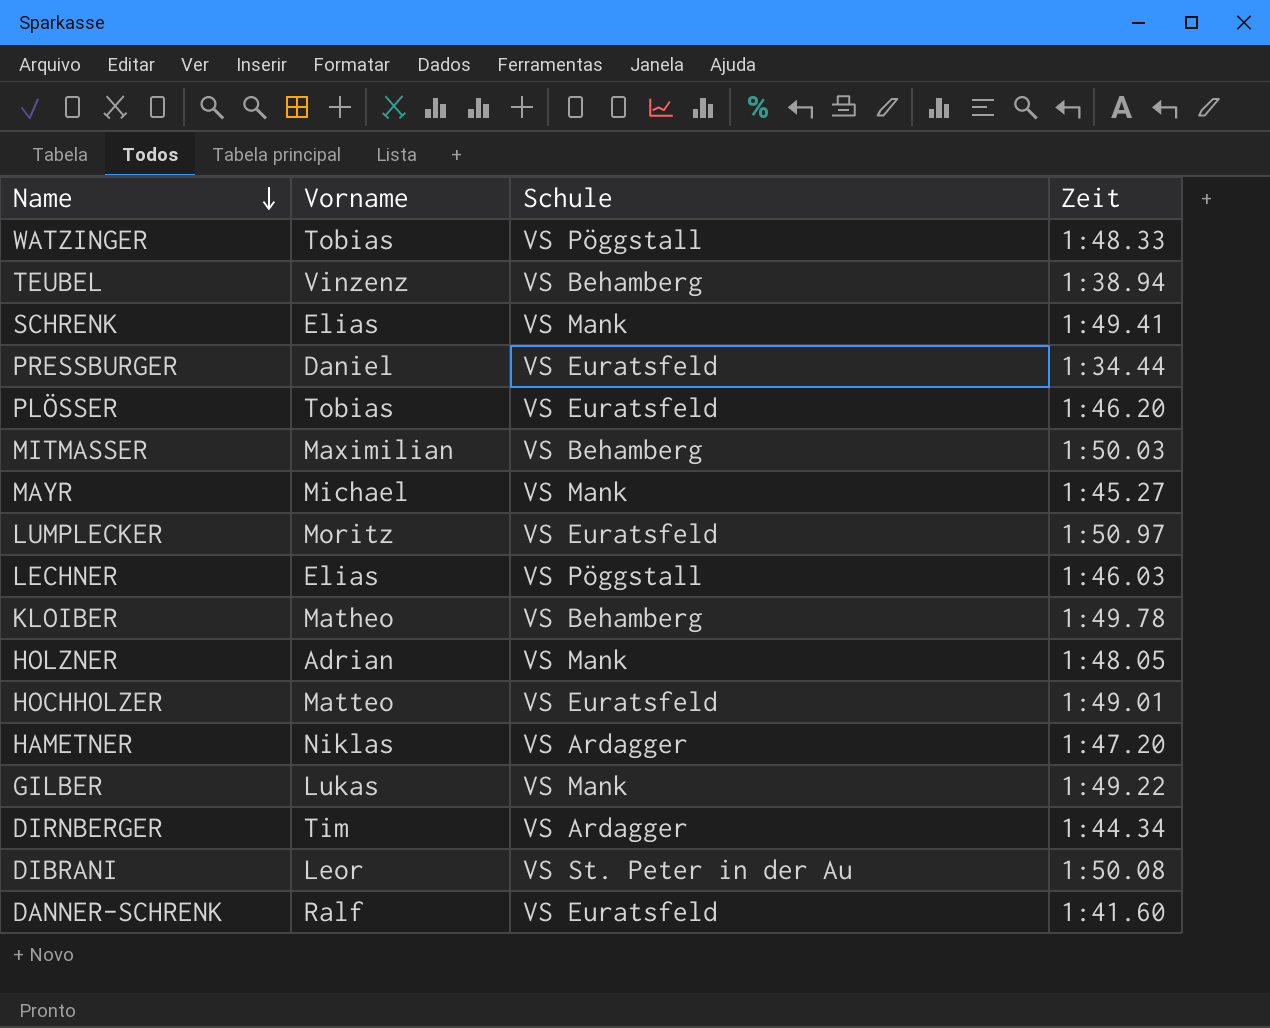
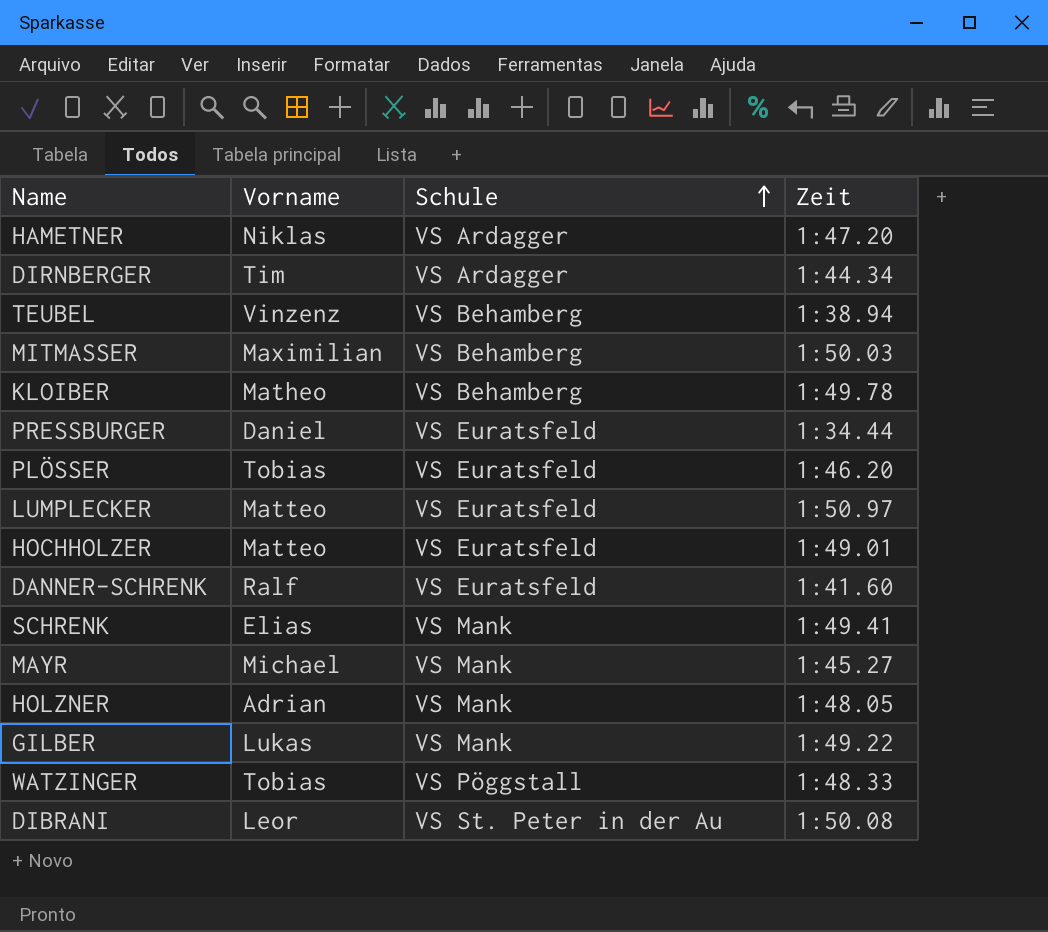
row order: Name descending -> Schule ascending
row LECHNER: Elias | VS Pöggstall | 1:46.03 -> none
LUMPLECKER | Vorname: Moritz -> Matteo

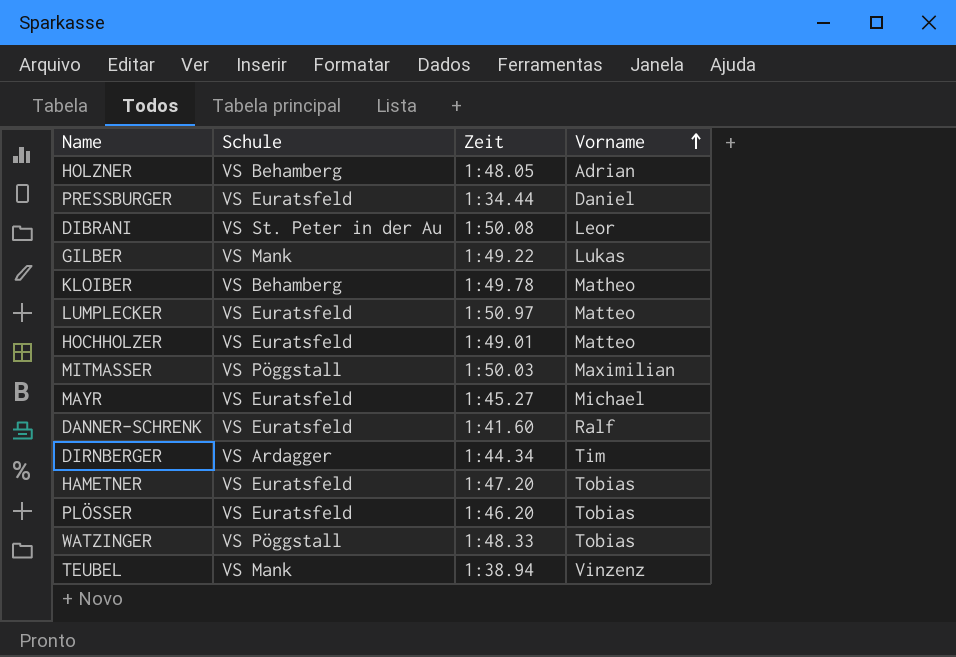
row order: Schule ascending -> Vorname ascending
column Vorname | position: 2 -> 4
row SCHRENK: Elias | VS Mank | 1:49.41 -> none
HOLZNER | Schule: VS Mank -> VS Behamberg
MITMASSER | Schule: VS Behamberg -> VS Pöggstall
MAYR | Schule: VS Mank -> VS Euratsfeld
HAMETNER | Schule: VS Ardagger -> VS Euratsfeld
HAMETNER | Vorname: Niklas -> Tobias
TEUBEL | Schule: VS Behamberg -> VS Mank

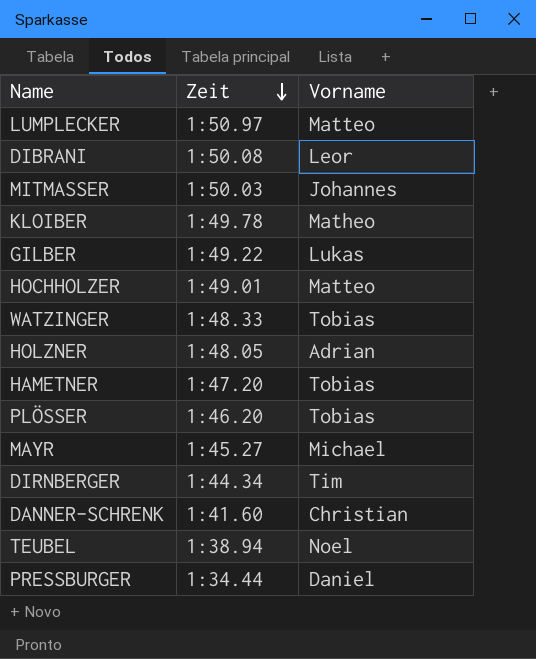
row order: Vorname ascending -> Zeit descending
column Schule | position: 2 -> none
MITMASSER | Vorname: Maximilian -> Johannes
DANNER-SCHRENK | Vorname: Ralf -> Christian
TEUBEL | Vorname: Vinzenz -> Noel

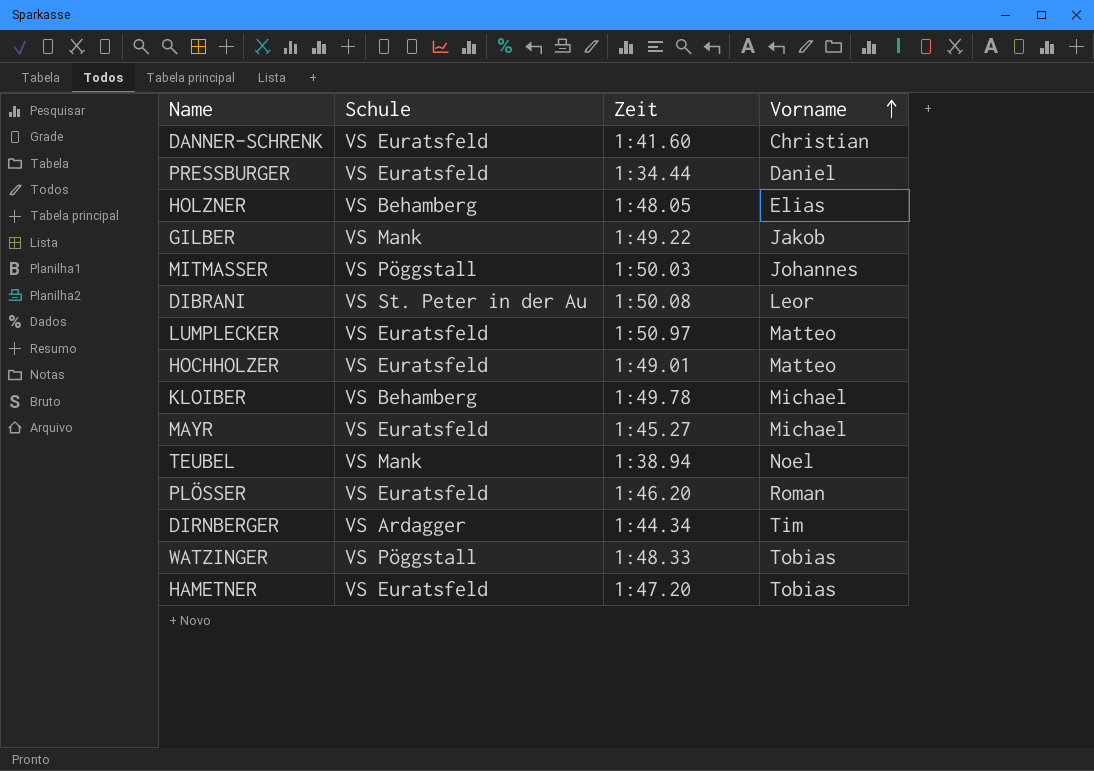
row order: Zeit descending -> Vorname ascending
column Schule | position: none -> 2
HOLZNER | Vorname: Adrian -> Elias
GILBER | Vorname: Lukas -> Jakob
KLOIBER | Vorname: Matheo -> Michael
PLÖSSER | Vorname: Tobias -> Roman

